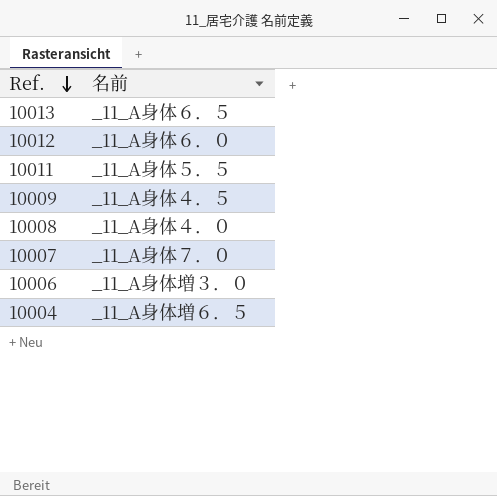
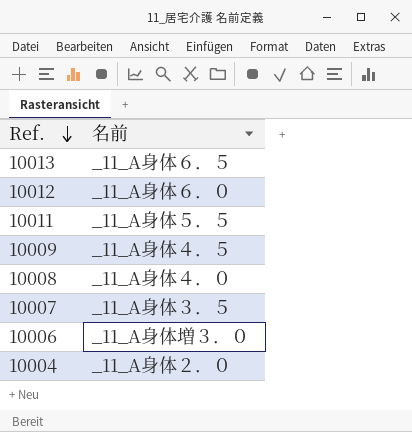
10007 | 名前: _11_A身体７．０ -> _11_A身体３．５
10004 | 名前: _11_A身体増６．５ -> _11_A身体２．０

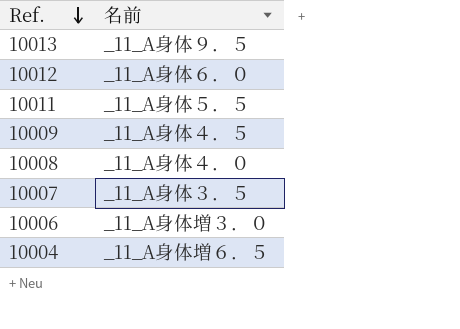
10013 | 名前: _11_A身体６．５ -> _11_A身体９．５
10004 | 名前: _11_A身体２．０ -> _11_A身体増６．５

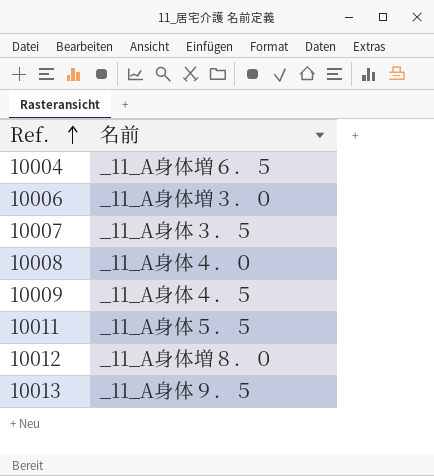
row order: Ref. descending -> Ref. ascending
10012 | 名前: _11_A身体６．０ -> _11_A身体増８．０

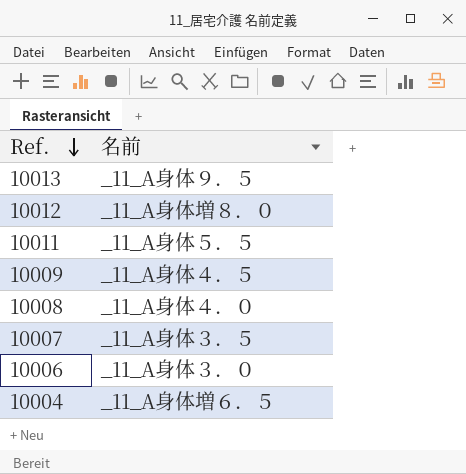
row order: Ref. ascending -> Ref. descending
10006 | 名前: _11_A身体増３．０ -> _11_A身体３．０

